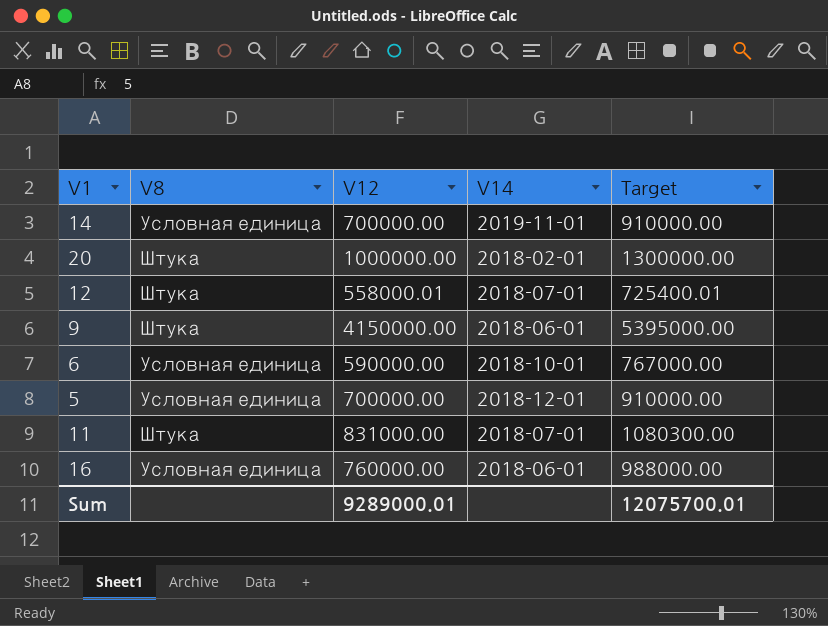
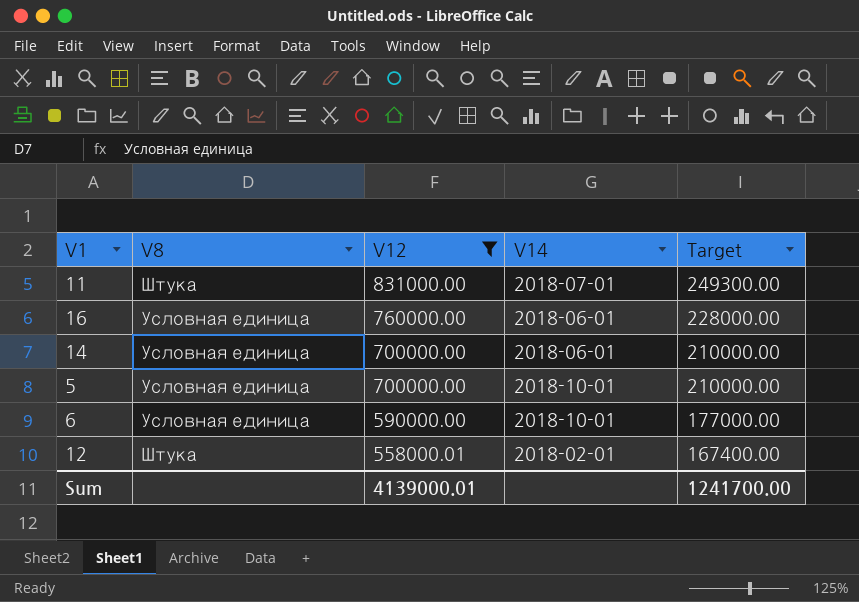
filter: none -> V12 <= 831000.00
row order: none -> V12 descending
column Target | formula: [V12] * 1.3 -> [V12] * 0.3
14 | V14: 2019-11-01 -> 2018-06-01
5 | V14: 2018-12-01 -> 2018-10-01
12 | V14: 2018-07-01 -> 2018-02-01
Sum | V12: 9289000.01 -> 4139000.01
Sum | Target: 12075700.01 -> 1241700.00

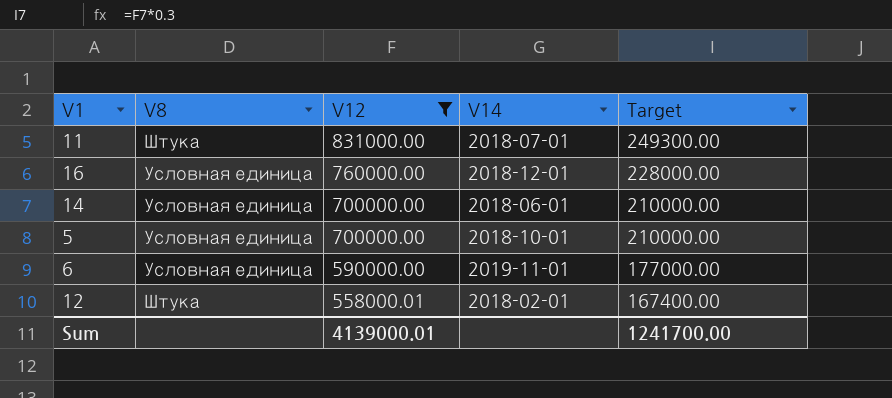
16 | V14: 2018-06-01 -> 2018-12-01
6 | V14: 2018-10-01 -> 2019-11-01

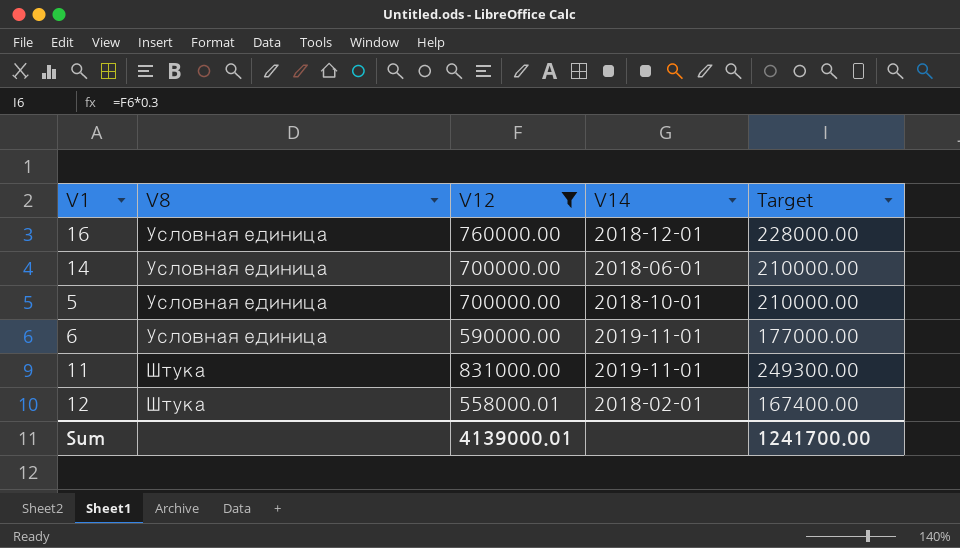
row order: V12 descending -> V8 ascending
11 | V14: 2018-07-01 -> 2019-11-01

